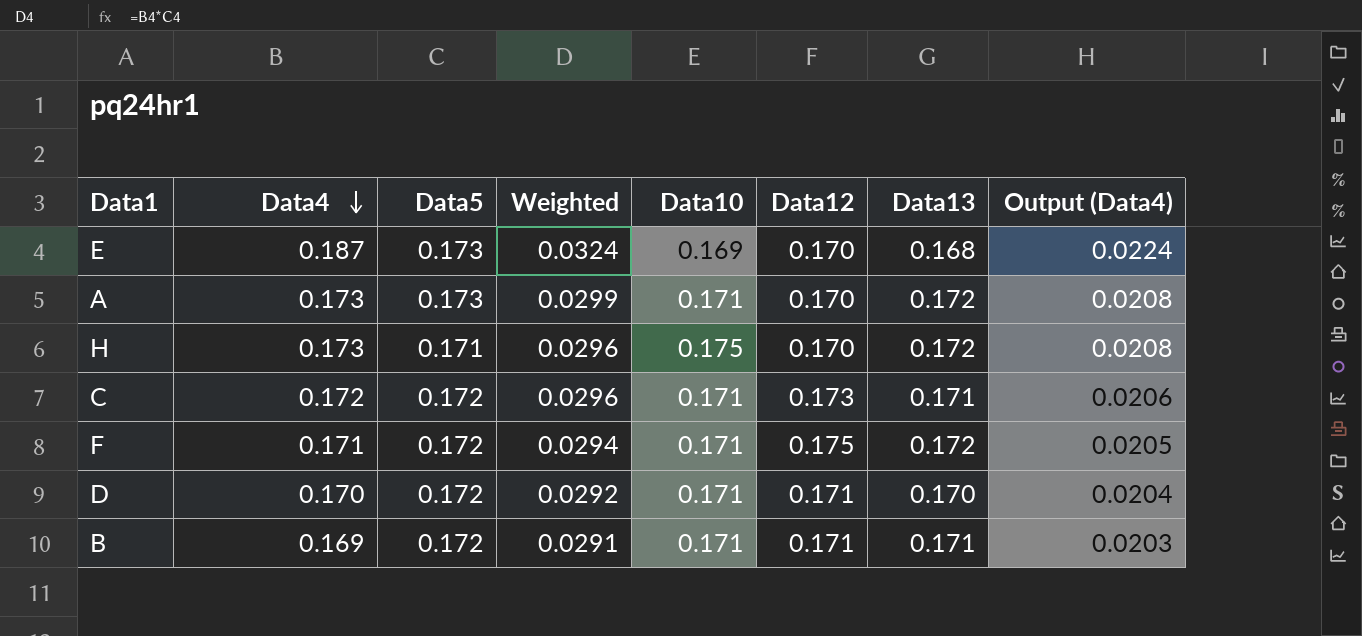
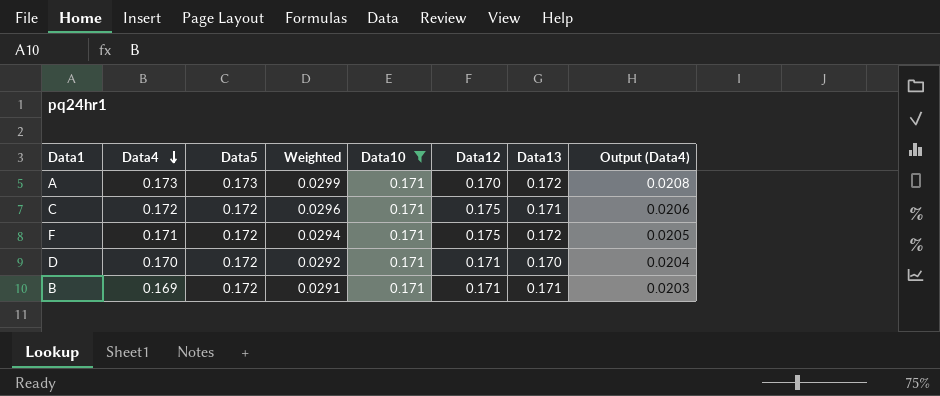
filter: none -> Data10 = 0.171
C | Data12: 0.173 -> 0.175

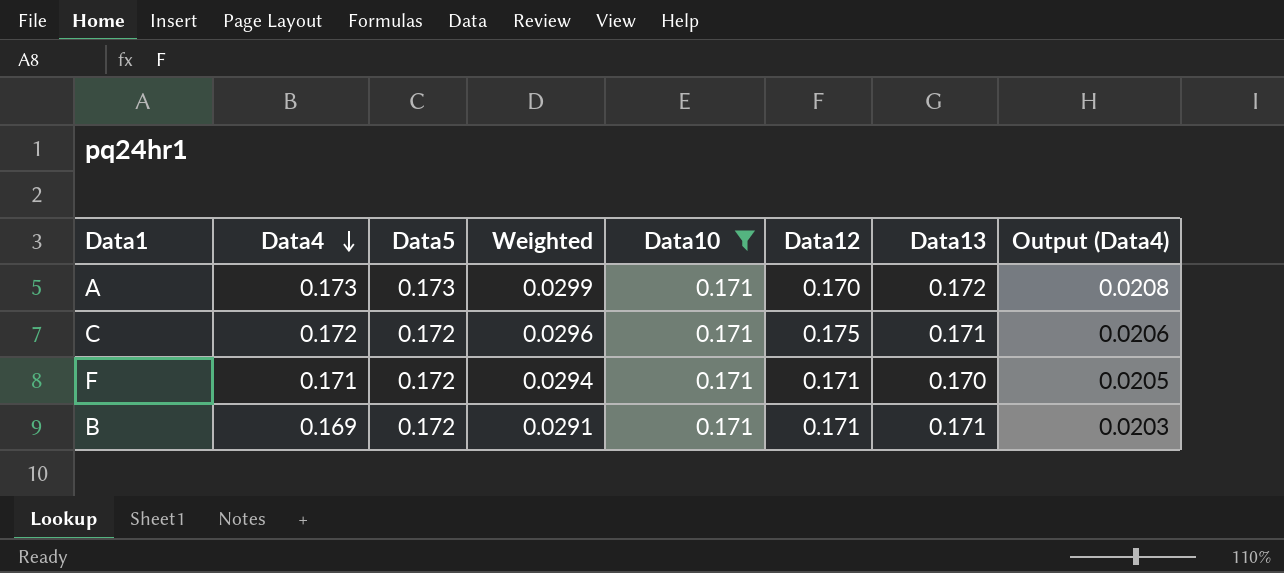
row D: 0.170 | 0.172 | 0.0292 | 0.171 | 0.171 | 0.170 | 0.0204 -> none
F | Data12: 0.175 -> 0.171
F | Data13: 0.172 -> 0.170

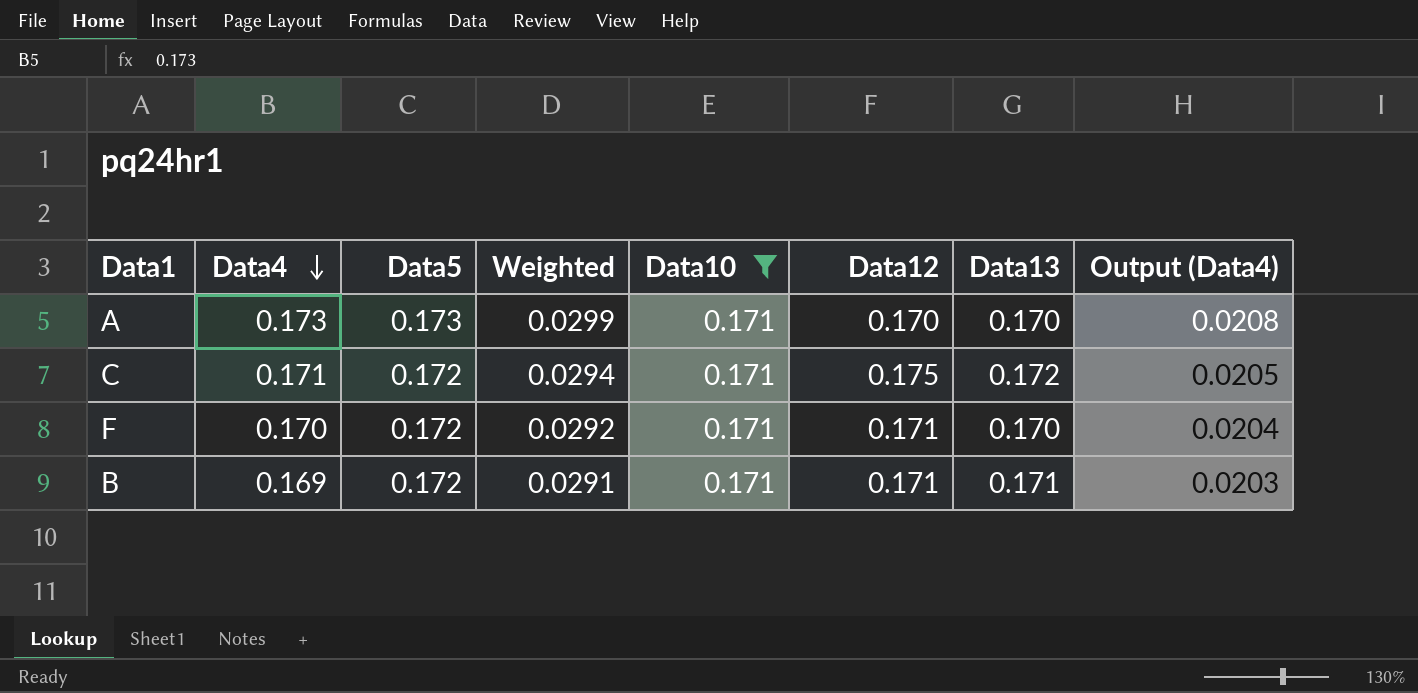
A | Data13: 0.172 -> 0.170
C | Data4: 0.172 -> 0.171
C | Weighted: 0.0296 -> 0.0294
C | Data13: 0.171 -> 0.172
C | Output (Data4): 0.0206 -> 0.0205
F | Data4: 0.171 -> 0.170
F | Weighted: 0.0294 -> 0.0292
F | Output (Data4): 0.0205 -> 0.0204

